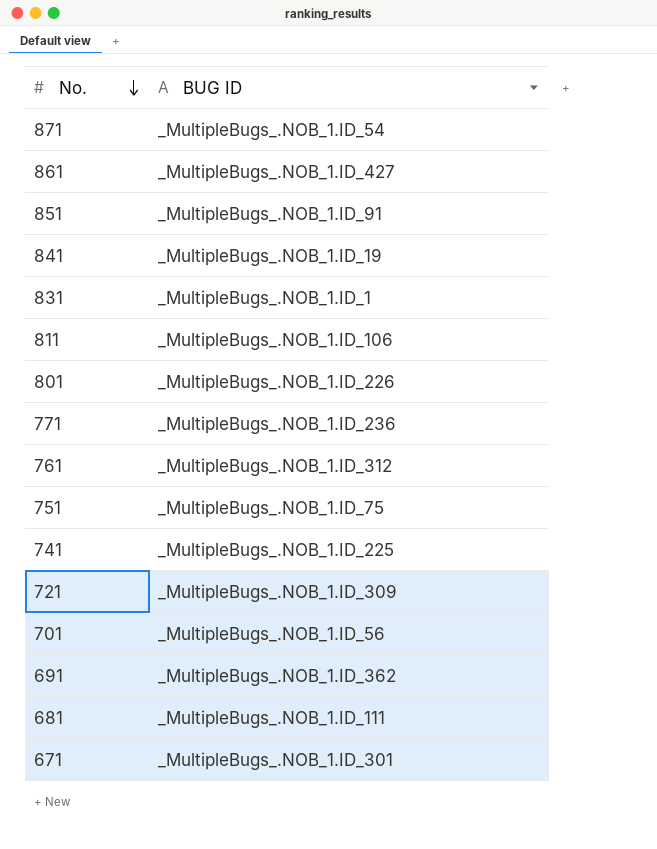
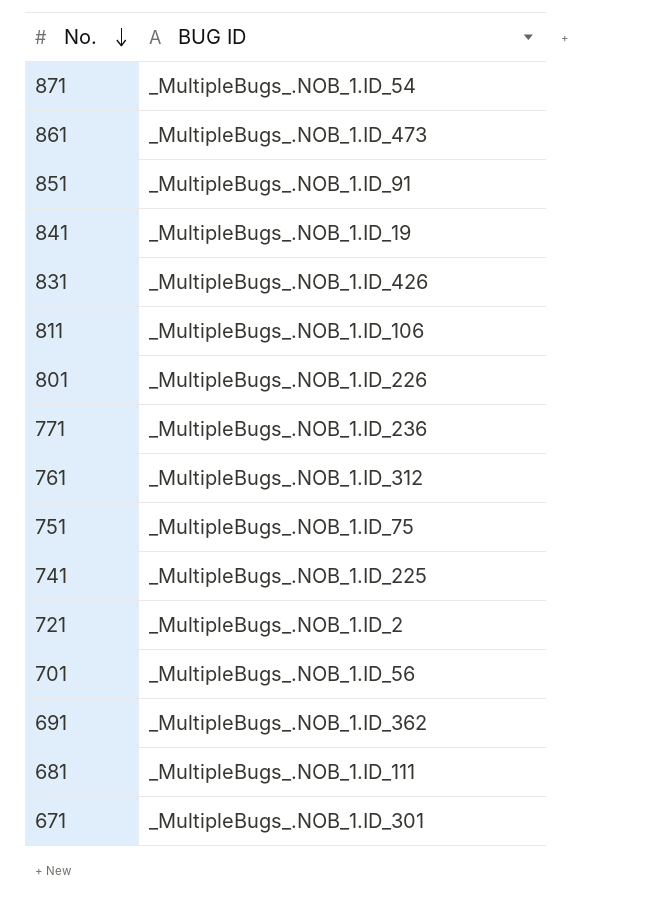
861 | BUG ID: _MultipleBugs_.NOB_1.ID_427 -> _MultipleBugs_.NOB_1.ID_473
831 | BUG ID: _MultipleBugs_.NOB_1.ID_1 -> _MultipleBugs_.NOB_1.ID_426
721 | BUG ID: _MultipleBugs_.NOB_1.ID_309 -> _MultipleBugs_.NOB_1.ID_2

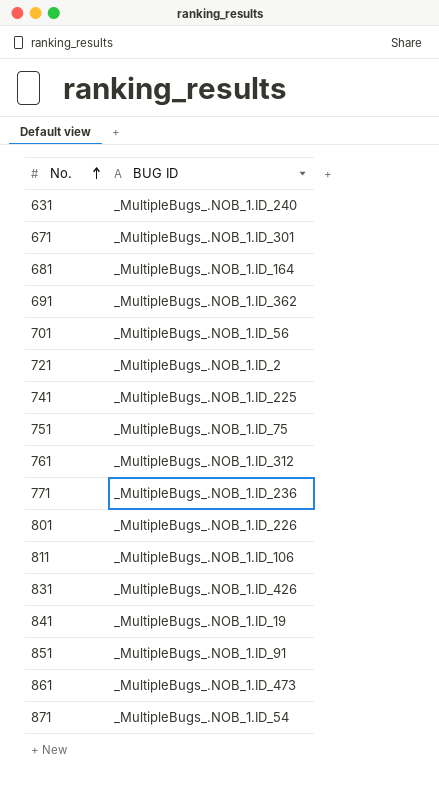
row order: No. descending -> No. ascending
row 631: none -> _MultipleBugs_.NOB_1.ID_240
681 | BUG ID: _MultipleBugs_.NOB_1.ID_111 -> _MultipleBugs_.NOB_1.ID_164

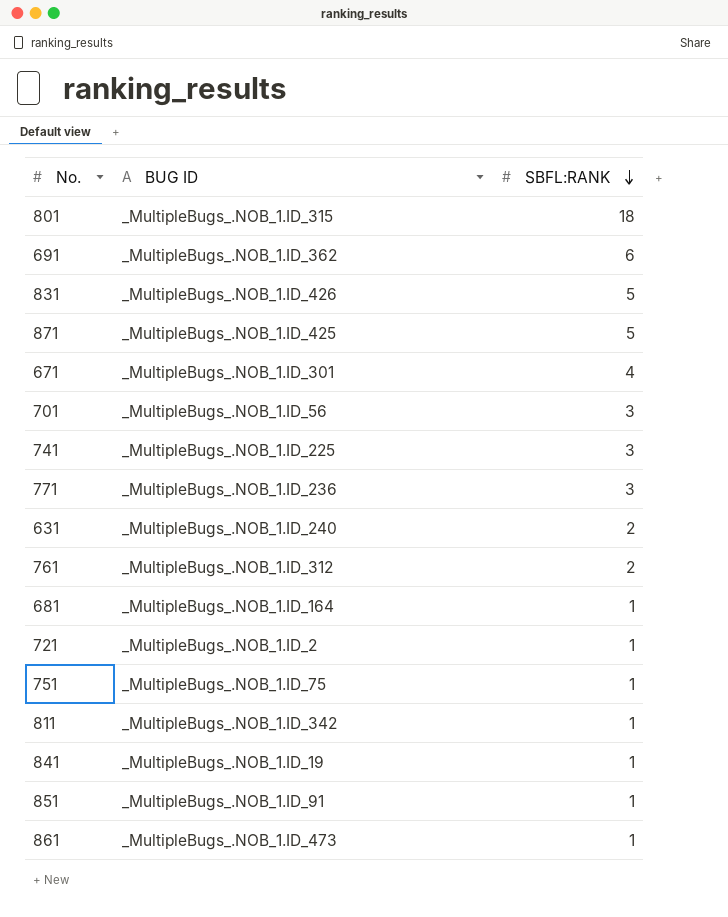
row order: No. ascending -> SBFL:RANK descending
column SBFL:RANK | position: none -> 3
801 | BUG ID: _MultipleBugs_.NOB_1.ID_226 -> _MultipleBugs_.NOB_1.ID_315
871 | BUG ID: _MultipleBugs_.NOB_1.ID_54 -> _MultipleBugs_.NOB_1.ID_425
811 | BUG ID: _MultipleBugs_.NOB_1.ID_106 -> _MultipleBugs_.NOB_1.ID_342

